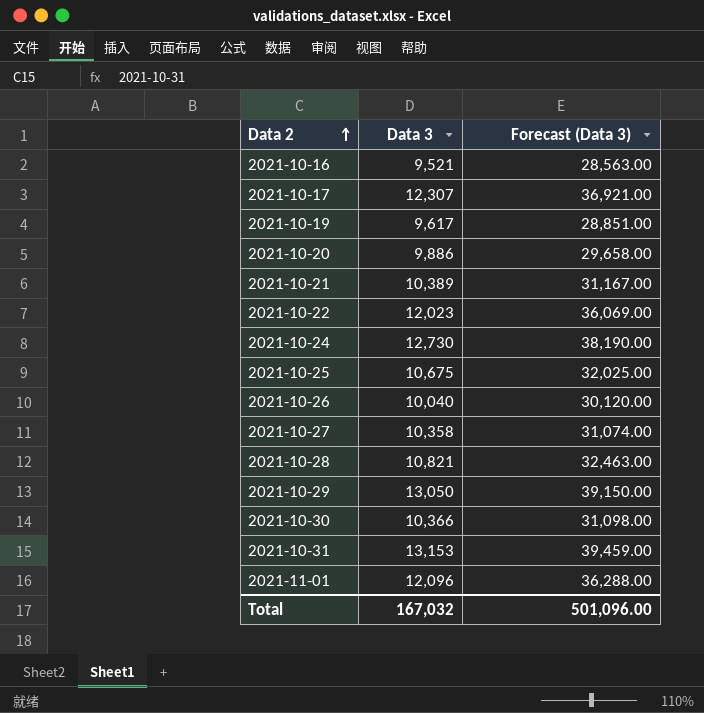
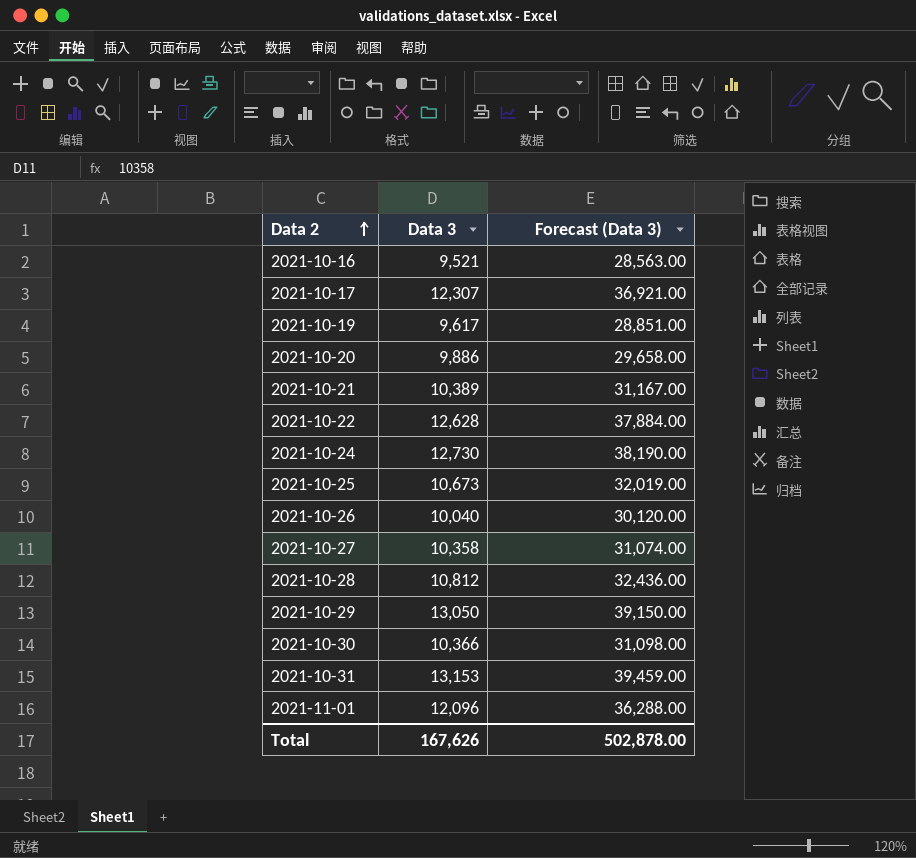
2021-10-22 | Data 3: 12,023 -> 12,628
2021-10-22 | Forecast (Data 3): 36,069.00 -> 37,884.00
2021-10-25 | Data 3: 10,675 -> 10,673
2021-10-25 | Forecast (Data 3): 32,025.00 -> 32,019.00
2021-10-28 | Data 3: 10,821 -> 10,812
2021-10-28 | Forecast (Data 3): 32,463.00 -> 32,436.00
Total | Data 3: 167,032 -> 167,626
Total | Forecast (Data 3): 501,096.00 -> 502,878.00

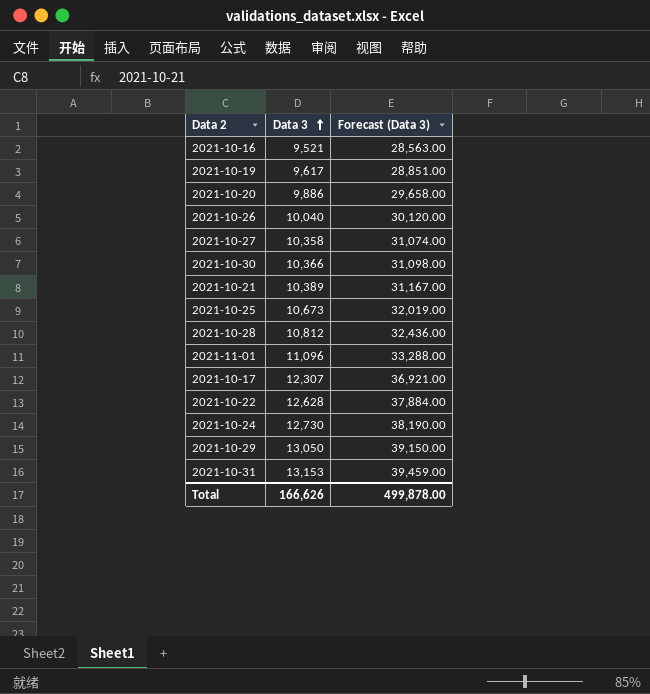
row order: Data 2 ascending -> Data 3 ascending
2021-11-01 | Data 3: 12,096 -> 11,096
2021-11-01 | Forecast (Data 3): 36,288.00 -> 33,288.00
Total | Data 3: 167,626 -> 166,626
Total | Forecast (Data 3): 502,878.00 -> 499,878.00

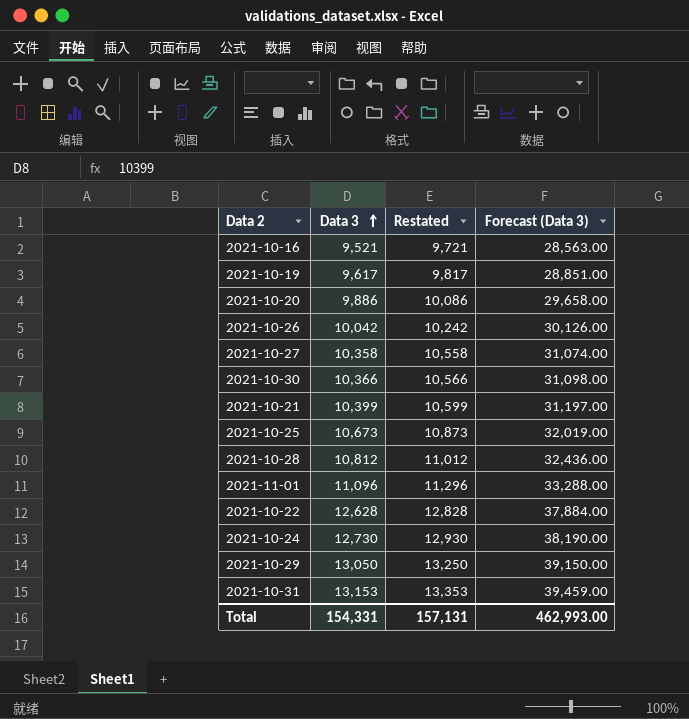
column Restated | formula: none -> [Data 3] + 200
row 2021-10-17: 12,307 | 36,921.00 -> none
2021-10-26 | Data 3: 10,040 -> 10,042
2021-10-26 | Forecast (Data 3): 30,120.00 -> 30,126.00
2021-10-21 | Data 3: 10,389 -> 10,399
2021-10-21 | Forecast (Data 3): 31,167.00 -> 31,197.00
Total | Data 3: 166,626 -> 154,331
Total | Forecast (Data 3): 499,878.00 -> 462,993.00

